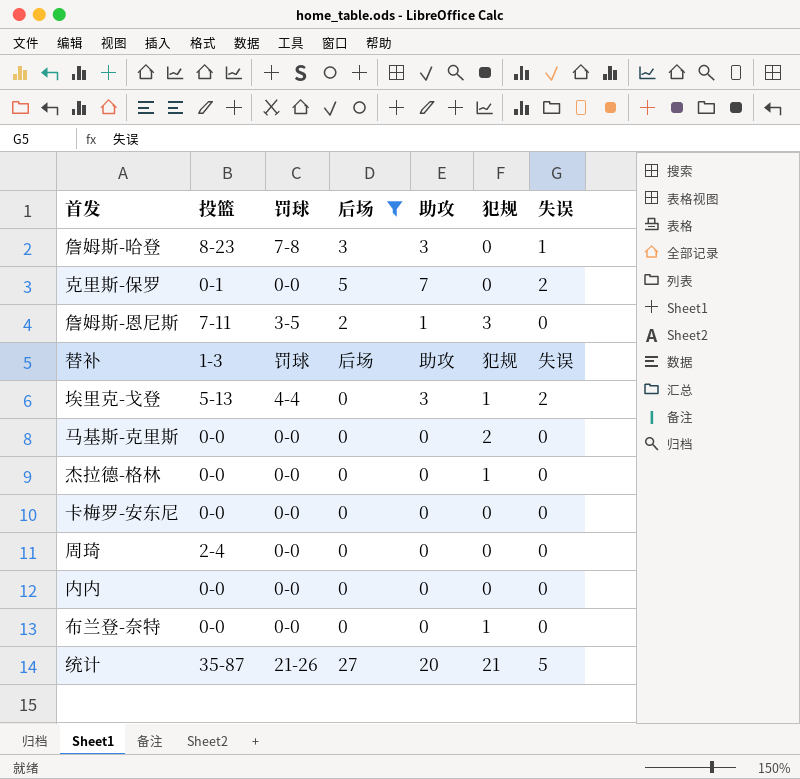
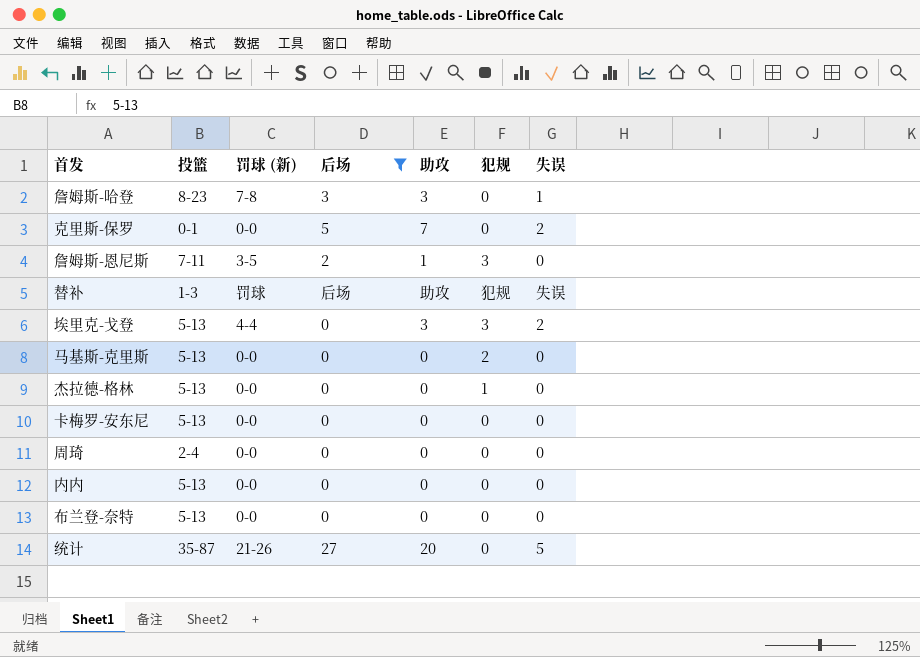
column name: 罚球 -> 罚球 (新)
埃里克-戈登 | 犯规: 1 -> 3
马基斯-克里斯 | 投篮: 0-0 -> 5-13
杰拉德-格林 | 投篮: 0-0 -> 5-13
卡梅罗-安东尼 | 投篮: 0-0 -> 5-13
内内 | 投篮: 0-0 -> 5-13
布兰登-奈特 | 投篮: 0-0 -> 5-13
布兰登-奈特 | 犯规: 1 -> 0
统计 | 犯规: 21 -> 0

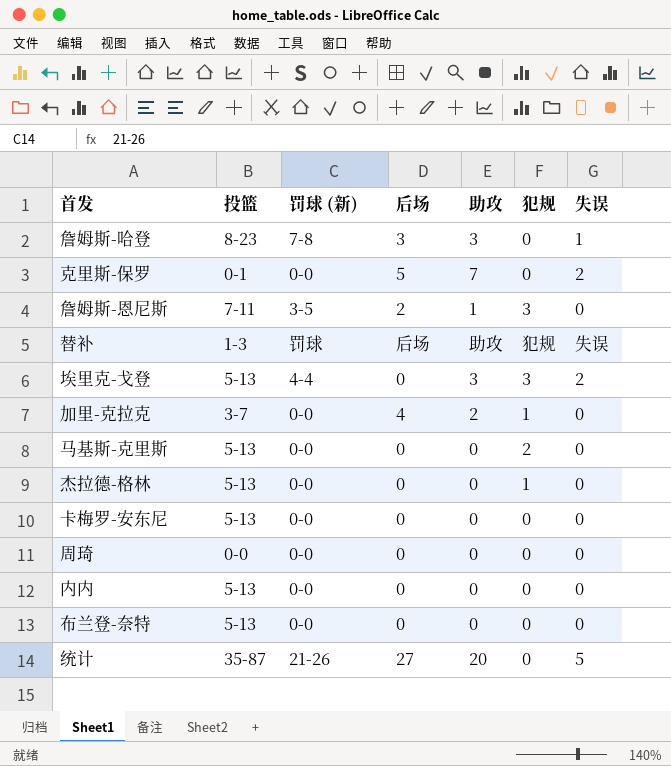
filter: 后场 != 4 -> none
周琦 | 投篮: 2-4 -> 0-0

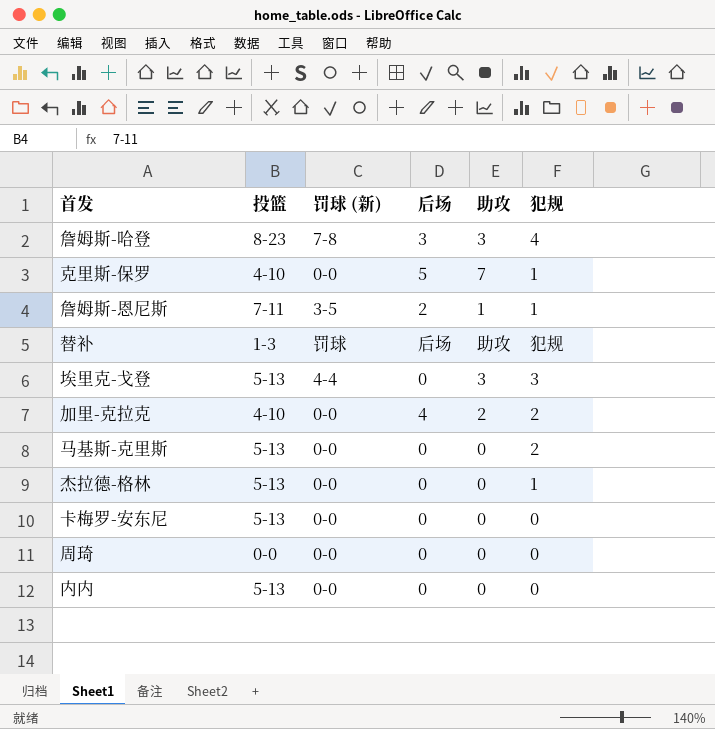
column 失误 | position: 7 -> none
row 布兰登-奈特: 5-13 | 0-0 | 0 | 0 | 0 | 0 -> none
row 统计: 35-87 | 21-26 | 27 | 20 | 0 | 5 -> none
詹姆斯-哈登 | 犯规: 0 -> 4
克里斯-保罗 | 投篮: 0-1 -> 4-10
克里斯-保罗 | 犯规: 0 -> 1
詹姆斯-恩尼斯 | 犯规: 3 -> 1
加里-克拉克 | 投篮: 3-7 -> 4-10
加里-克拉克 | 犯规: 1 -> 2

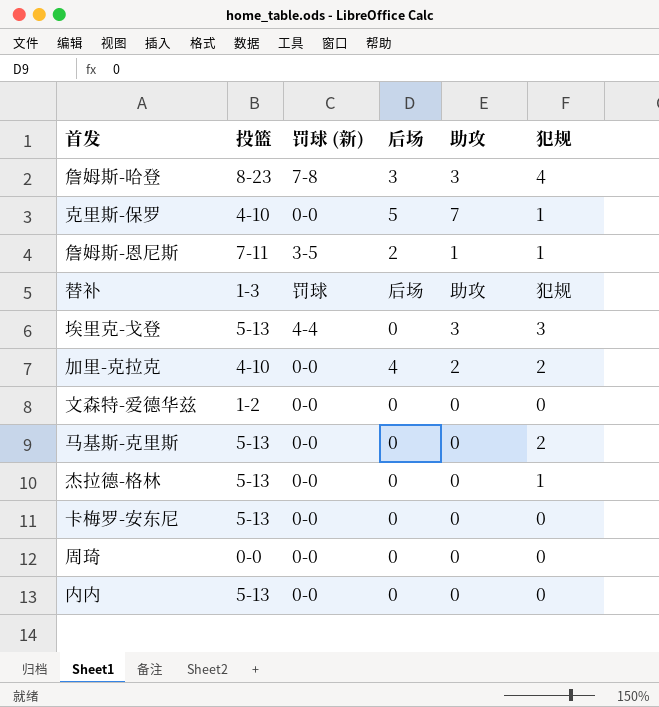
row 文森特-爱德华兹: none -> 1-2 | 0-0 | 0 | 0 | 0

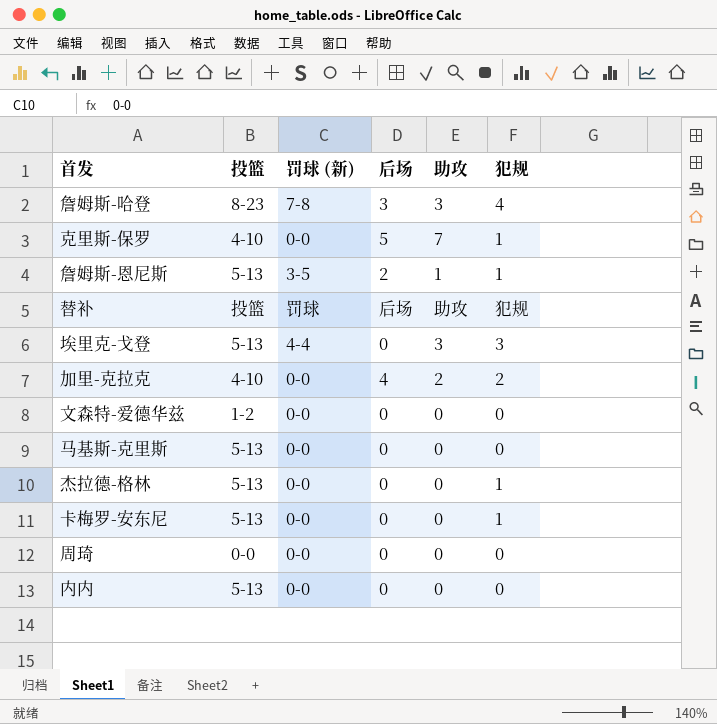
詹姆斯-恩尼斯 | 投篮: 7-11 -> 5-13
替补 | 投篮: 1-3 -> 投篮
马基斯-克里斯 | 犯规: 2 -> 0
卡梅罗-安东尼 | 犯规: 0 -> 1

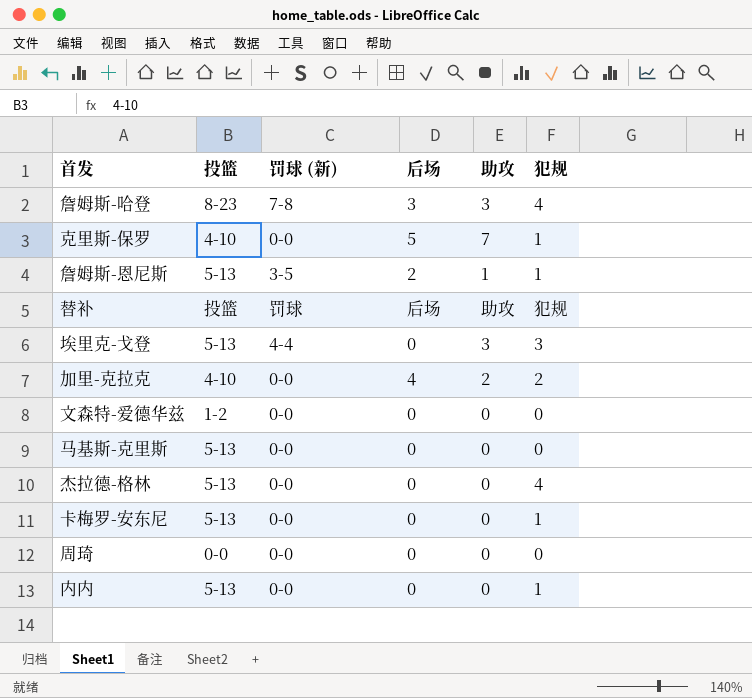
杰拉德-格林 | 犯规: 1 -> 4
内内 | 犯规: 0 -> 1

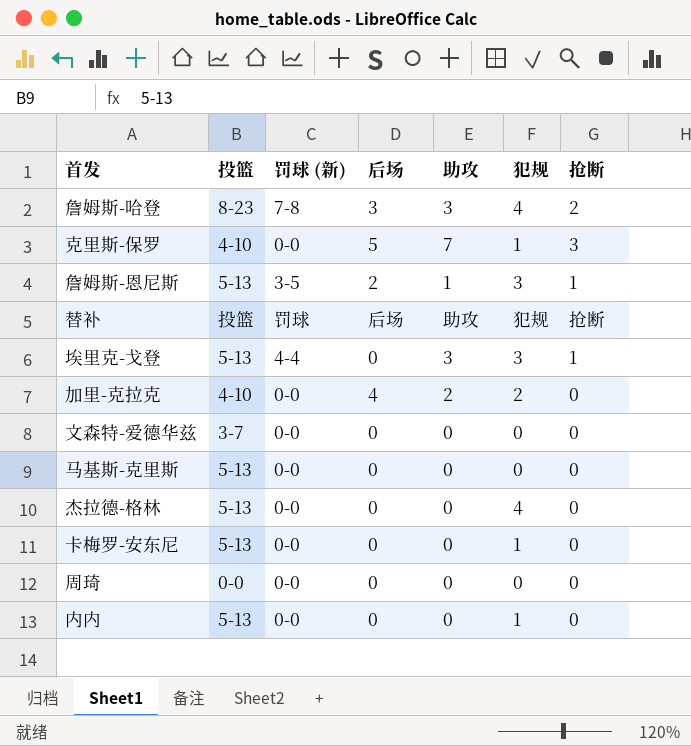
column 抢断 | position: none -> 7
詹姆斯-恩尼斯 | 犯规: 1 -> 3
文森特-爱德华兹 | 投篮: 1-2 -> 3-7

